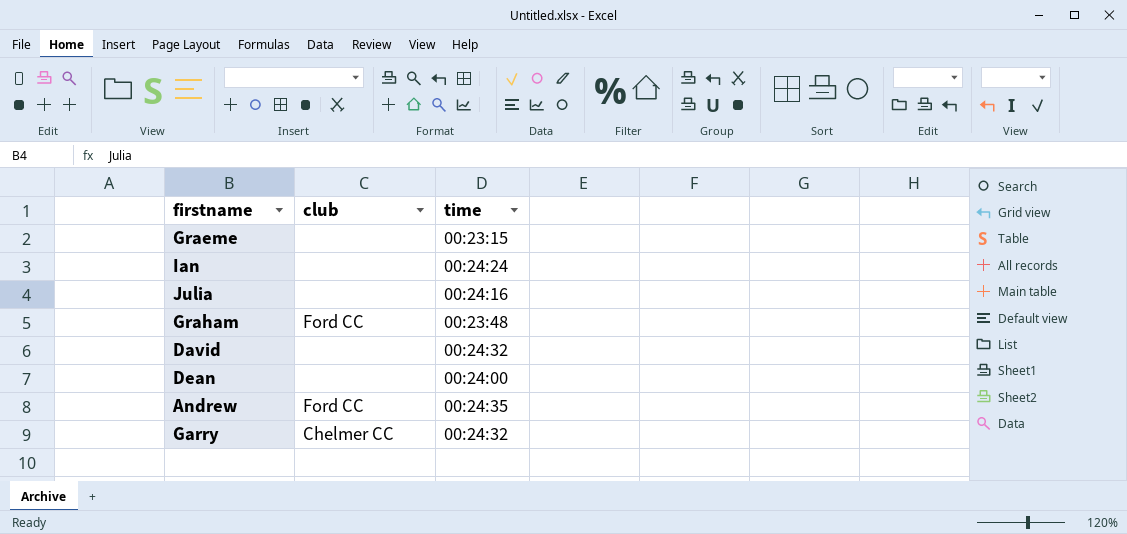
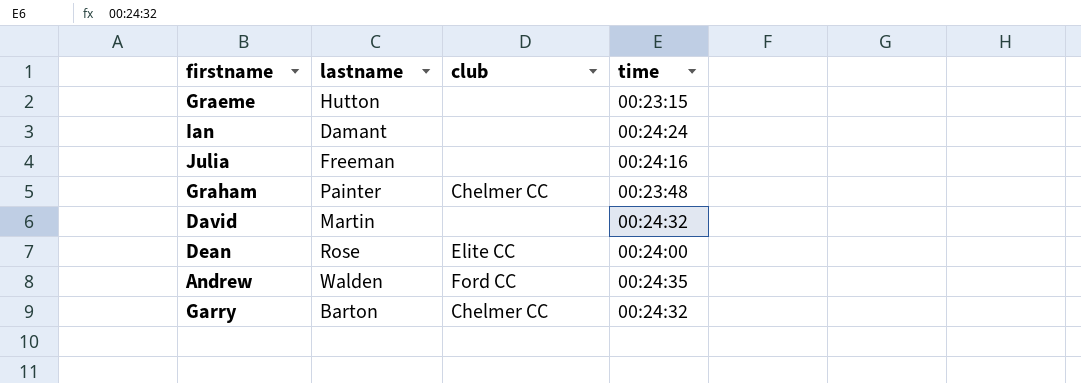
column lastname | position: none -> 2
Graham | club: Ford CC -> Chelmer CC
Dean | club: none -> Elite CC

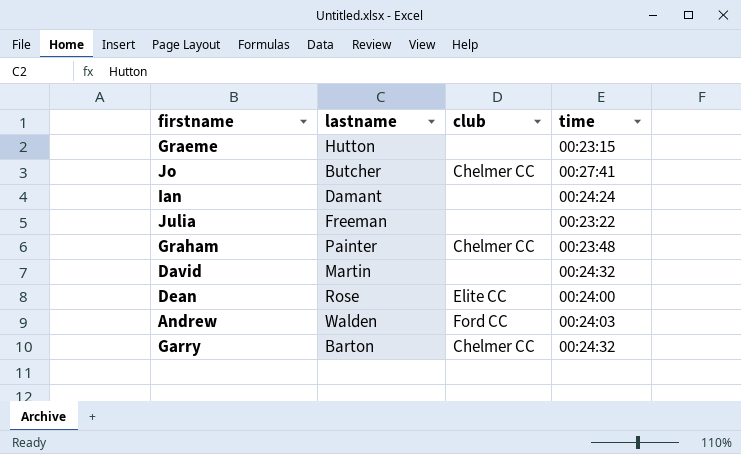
row Jo: none -> Butcher | Chelmer CC | 00:27:41
Julia | time: 00:24:16 -> 00:23:22
Andrew | time: 00:24:35 -> 00:24:03

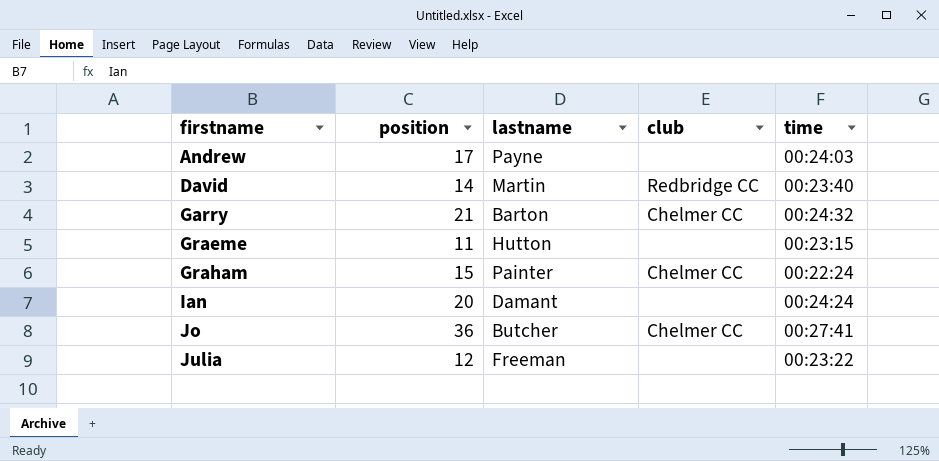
row order: none -> firstname ascending
column position | position: none -> 2
row Dean: Rose | Elite CC | 00:24:00 -> none
Andrew | lastname: Walden -> Payne
Andrew | club: Ford CC -> none
David | club: none -> Redbridge CC
David | time: 00:24:32 -> 00:23:40
Graham | time: 00:23:48 -> 00:22:24

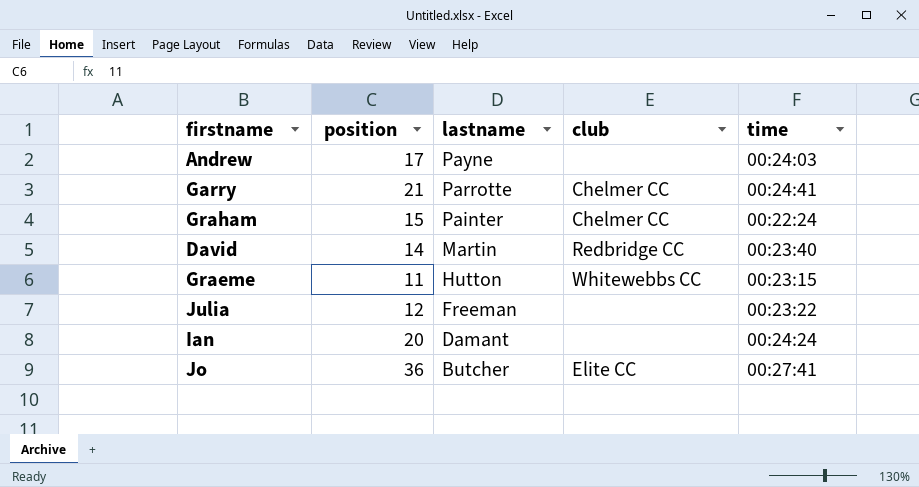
row order: firstname ascending -> lastname descending
Garry | lastname: Barton -> Parrotte
Garry | time: 00:24:32 -> 00:24:41
Graeme | club: none -> Whitewebbs CC
Jo | club: Chelmer CC -> Elite CC

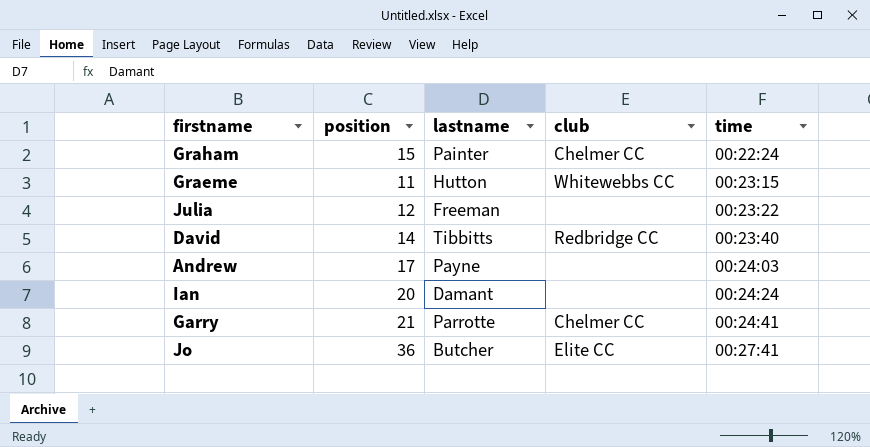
row order: lastname descending -> time ascending
David | lastname: Martin -> Tibbitts

